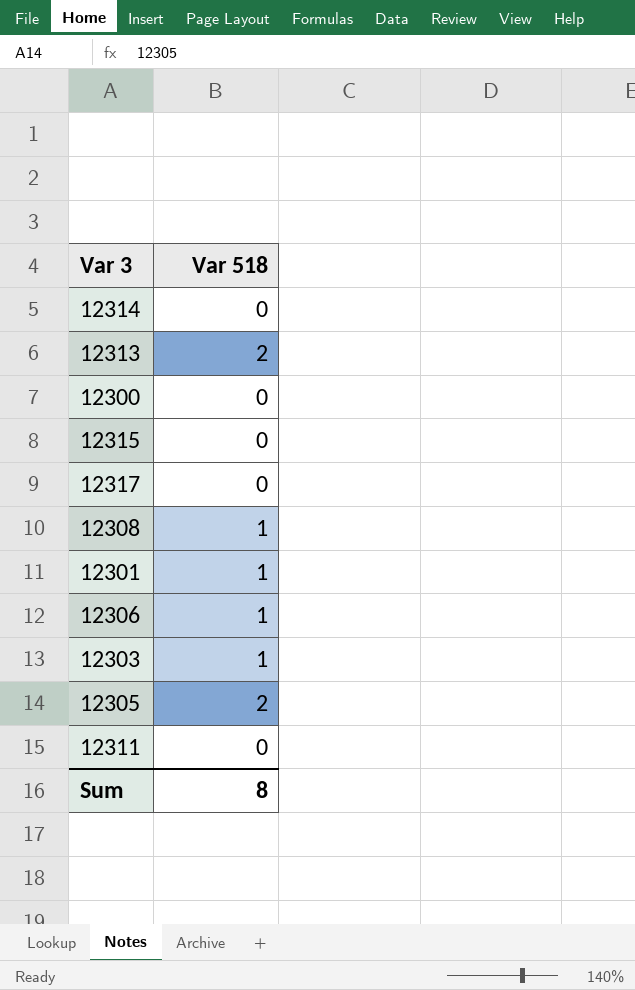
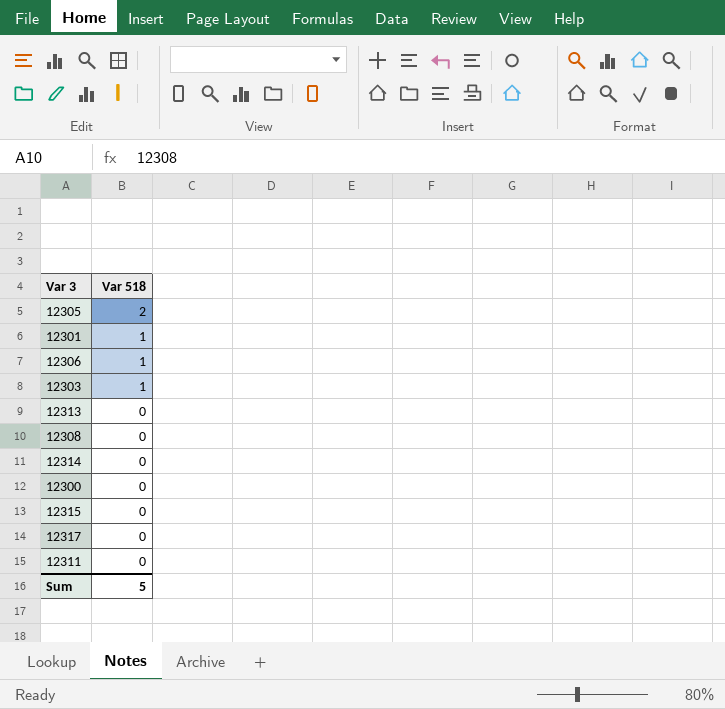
row order: none -> Var 518 descending
12313 | Var 518: 2 -> 0
12308 | Var 518: 1 -> 0
Sum | Var 518: 8 -> 5

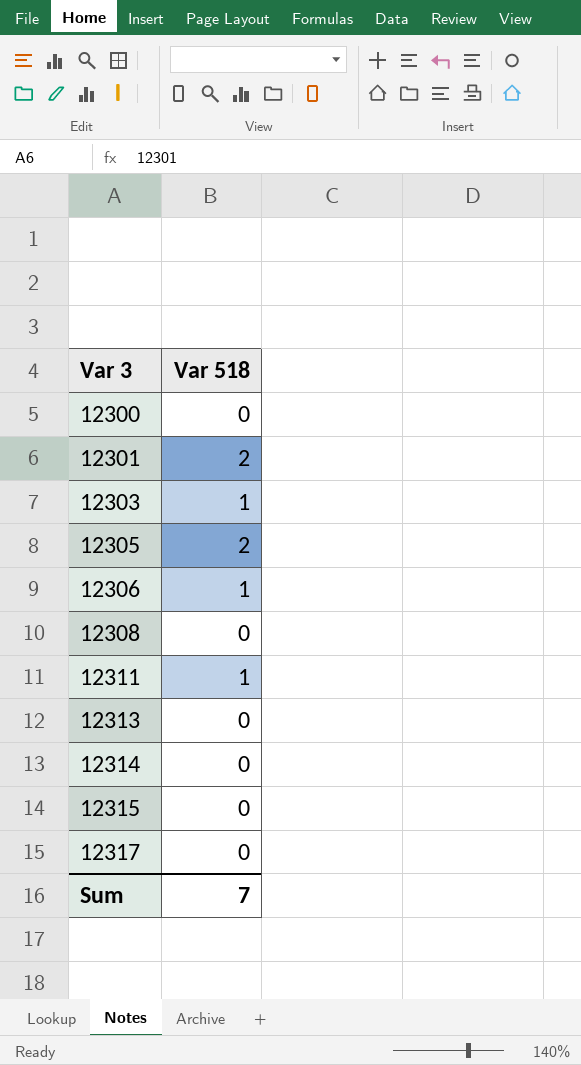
row order: Var 518 descending -> Var 3 ascending
12301 | Var 518: 1 -> 2
12311 | Var 518: 0 -> 1
Sum | Var 518: 5 -> 7

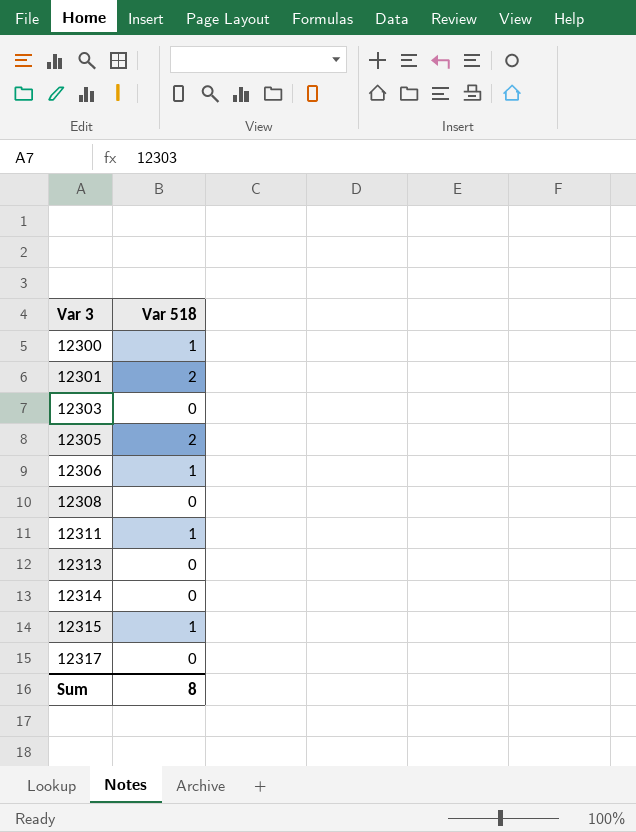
12300 | Var 518: 0 -> 1
12303 | Var 518: 1 -> 0
12315 | Var 518: 0 -> 1
Sum | Var 518: 7 -> 8

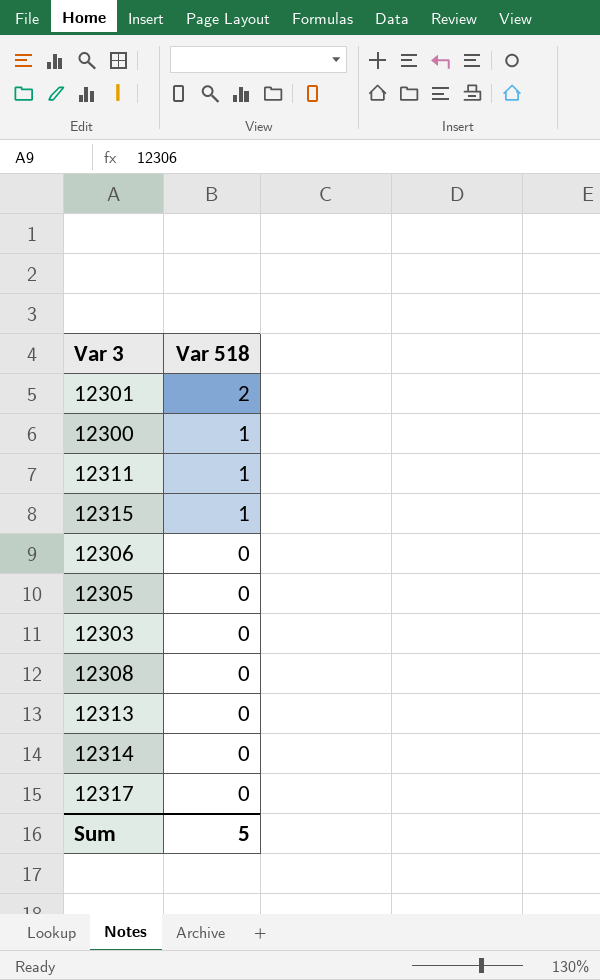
row order: Var 3 ascending -> Var 518 descending
12306 | Var 518: 1 -> 0
12305 | Var 518: 2 -> 0
Sum | Var 518: 8 -> 5

